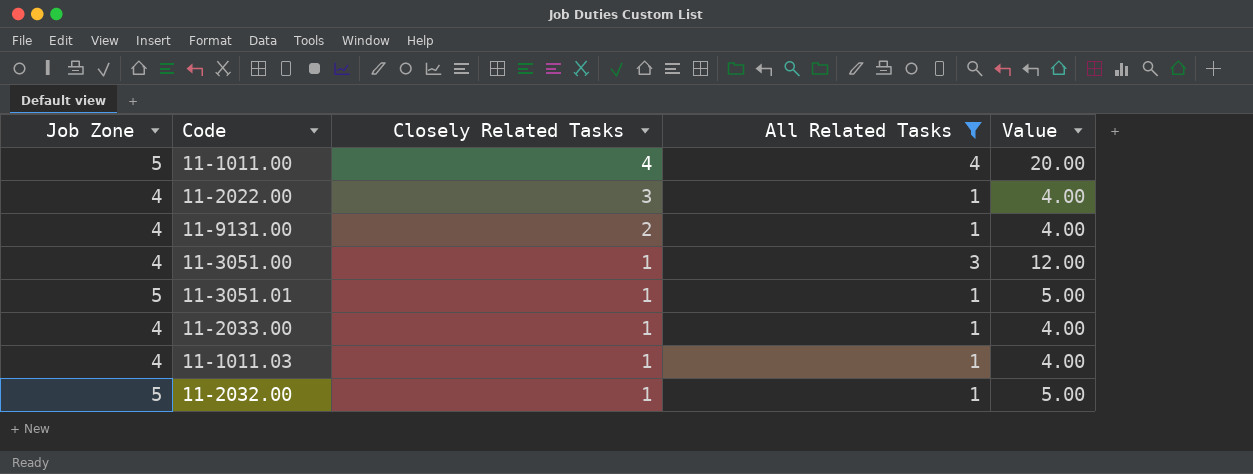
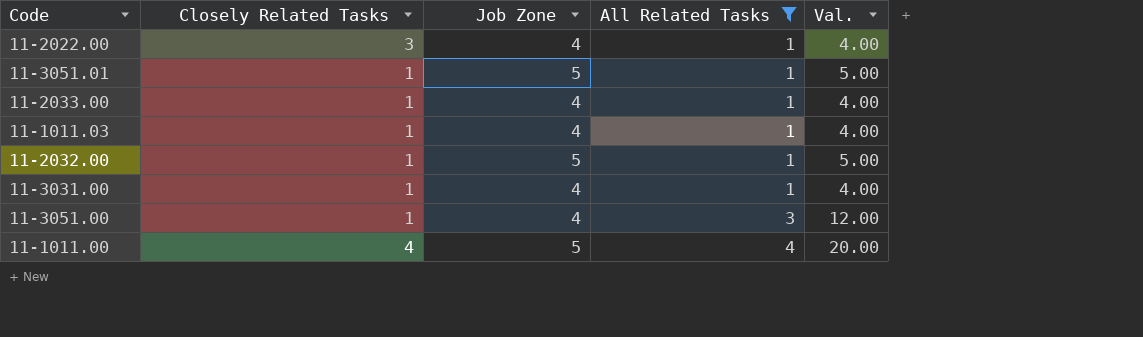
row order: Closely Related Tasks descending -> All Related Tasks ascending
column Job Zone | position: 1 -> 3
column name: Value -> Val.
row 11-9131.00: 4 | 2 | 1 | 4.00 -> none
row 11-3031.00: none -> 1 | 4 | 1 | 4.00

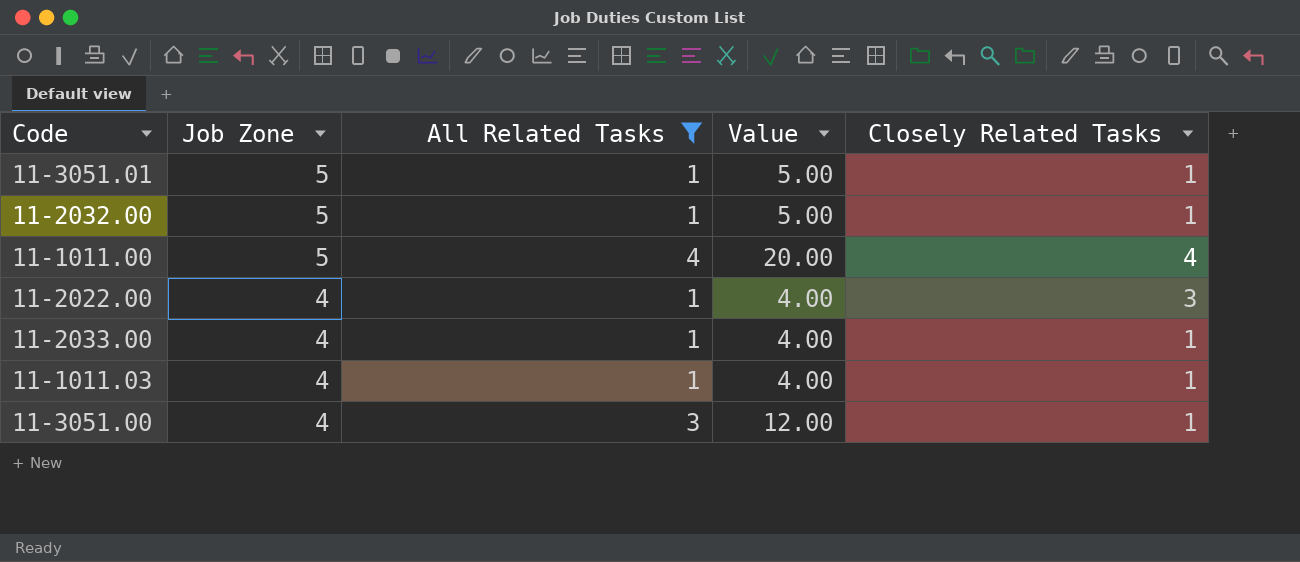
row order: All Related Tasks ascending -> Job Zone descending
column name: Val. -> Value
column Closely Related Tasks | position: 2 -> 5
row 11-3031.00: 1 | 4 | 1 | 4.00 -> none

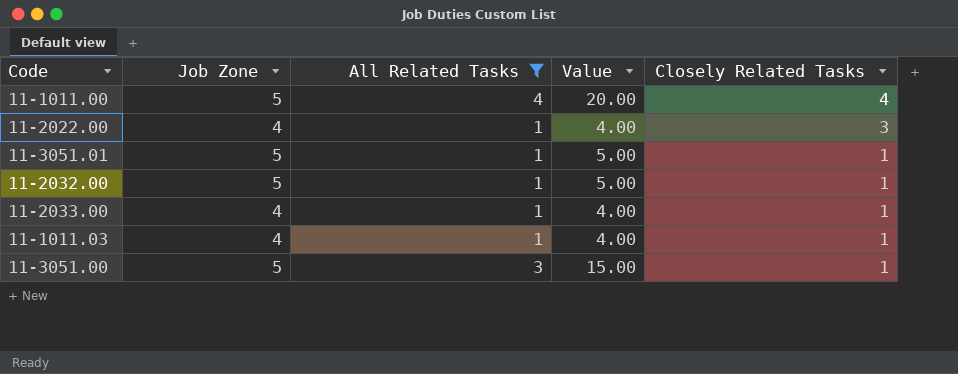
row order: Job Zone descending -> Closely Related Tasks descending
11-3051.00 | Job Zone: 4 -> 5
11-3051.00 | Value: 12.00 -> 15.00

